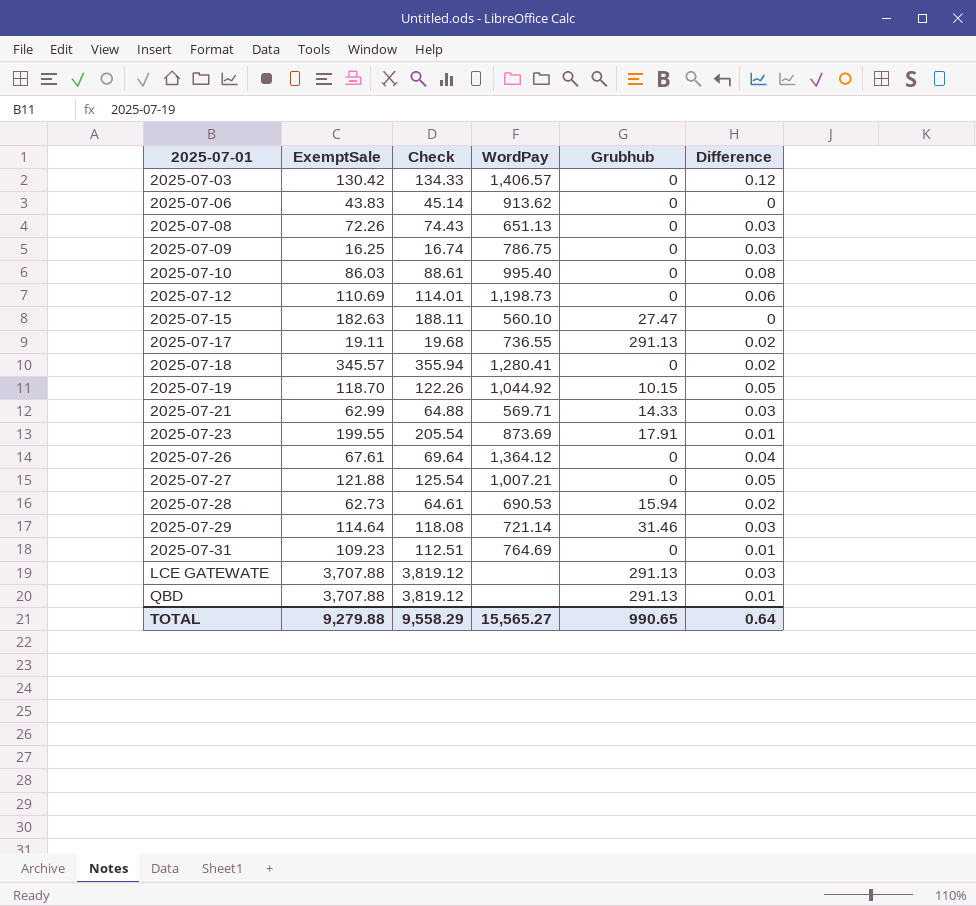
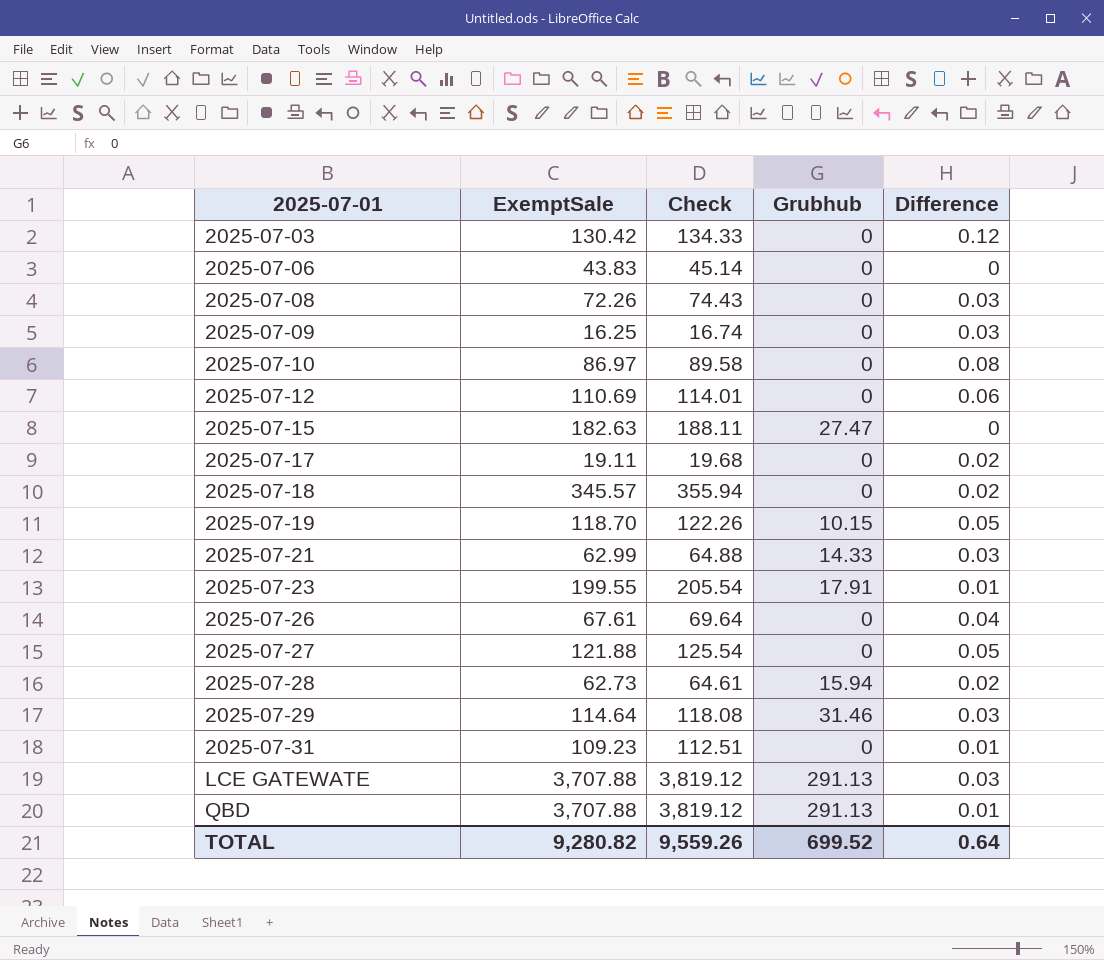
column WordPay | position: 4 -> none
2025-07-10 | ExemptSale: 86.03 -> 86.97
2025-07-10 | Check: 88.61 -> 89.58
2025-07-17 | Grubhub: 291.13 -> 0
TOTAL | ExemptSale: 9,279.88 -> 9,280.82
TOTAL | Check: 9,558.29 -> 9,559.26
TOTAL | Grubhub: 990.65 -> 699.52

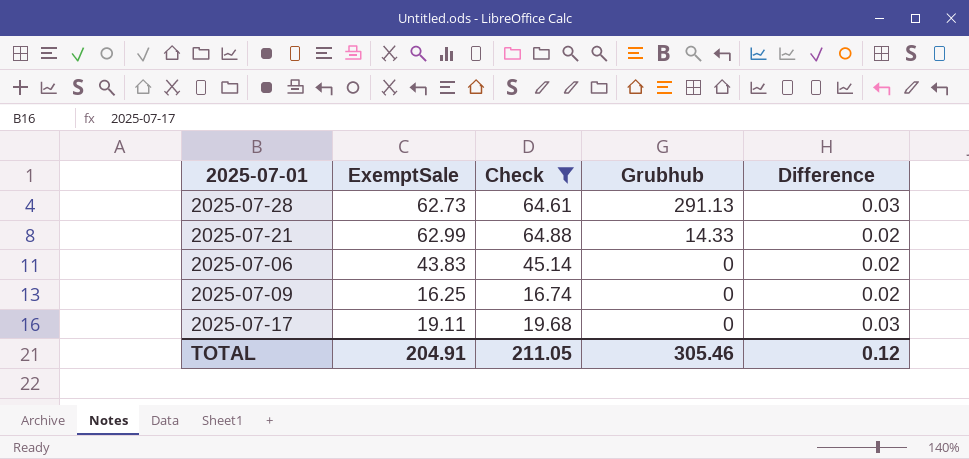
filter: none -> Check <= 64.88
row order: 2025-07-01 ascending -> Grubhub descending
2025-07-28 | Grubhub: 15.94 -> 291.13
2025-07-28 | Difference: 0.02 -> 0.03
2025-07-21 | Difference: 0.03 -> 0.02
2025-07-06 | Difference: 0 -> 0.02
2025-07-09 | Difference: 0.03 -> 0.02
2025-07-17 | Difference: 0.02 -> 0.03
TOTAL | ExemptSale: 9,280.82 -> 204.91
TOTAL | Check: 9,559.26 -> 211.05
TOTAL | Grubhub: 699.52 -> 305.46
TOTAL | Difference: 0.64 -> 0.12

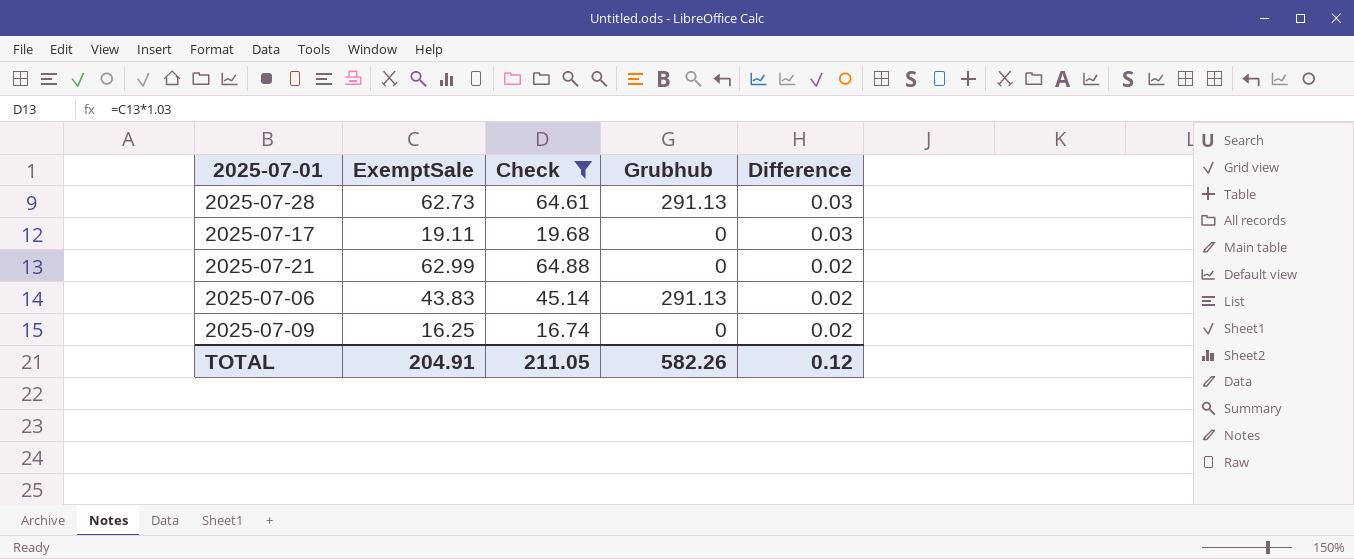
row order: Grubhub descending -> Difference descending
2025-07-21 | Grubhub: 14.33 -> 0
2025-07-06 | Grubhub: 0 -> 291.13
TOTAL | Grubhub: 305.46 -> 582.26

